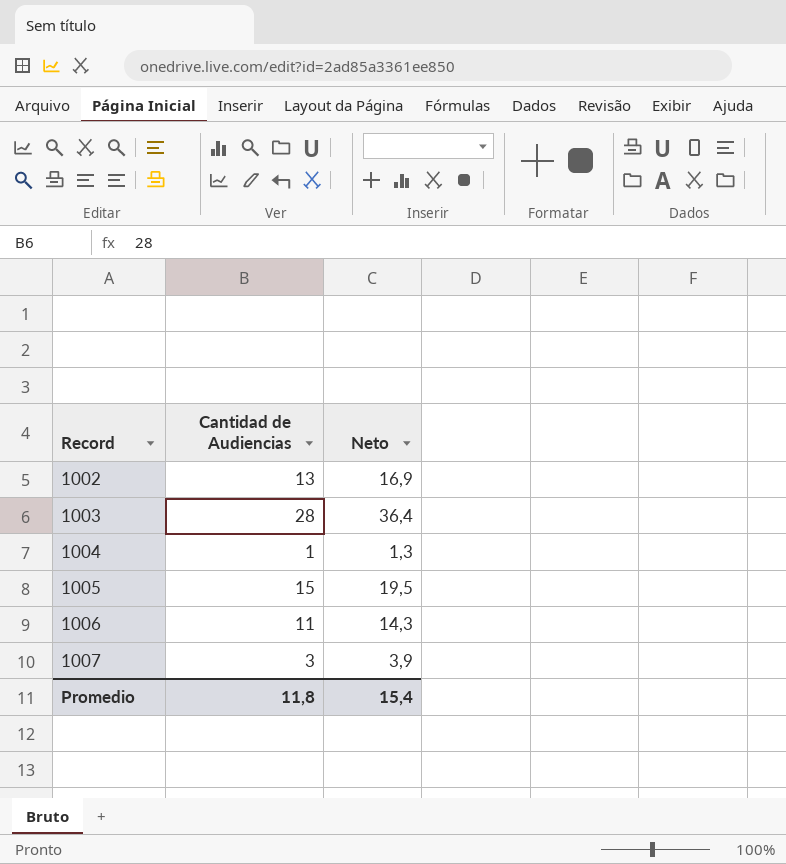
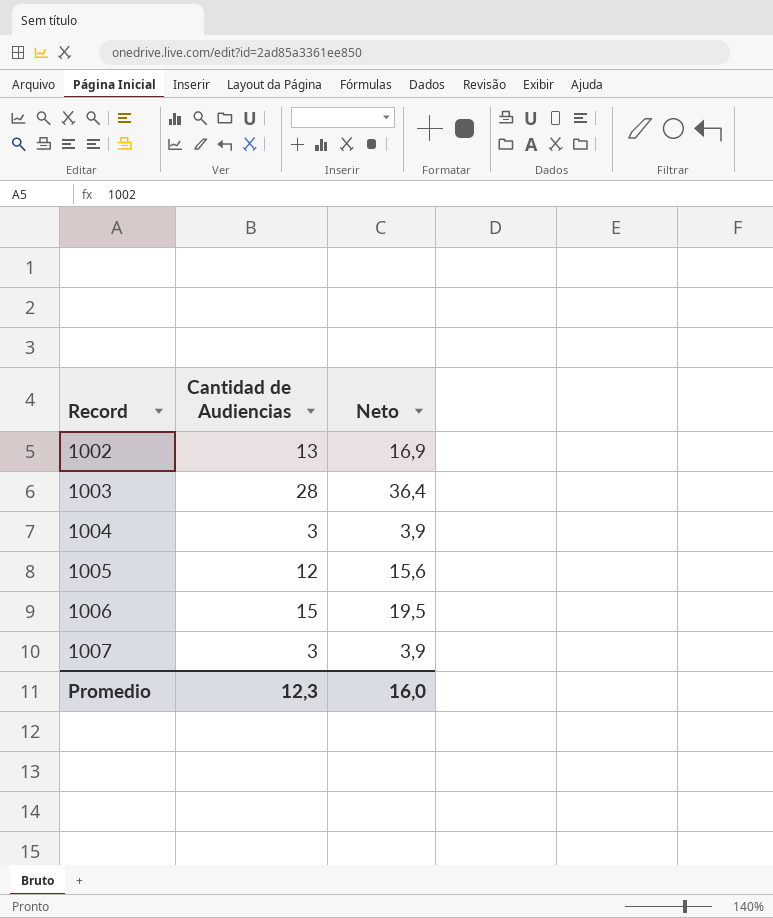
1004 | Cantidad de Audiencias: 1 -> 3
1004 | Neto: 1,3 -> 3,9
1005 | Cantidad de Audiencias: 15 -> 12
1005 | Neto: 19,5 -> 15,6
1006 | Cantidad de Audiencias: 11 -> 15
1006 | Neto: 14,3 -> 19,5
Promedio | Cantidad de Audiencias: 11,8 -> 12,3
Promedio | Neto: 15,4 -> 16,0

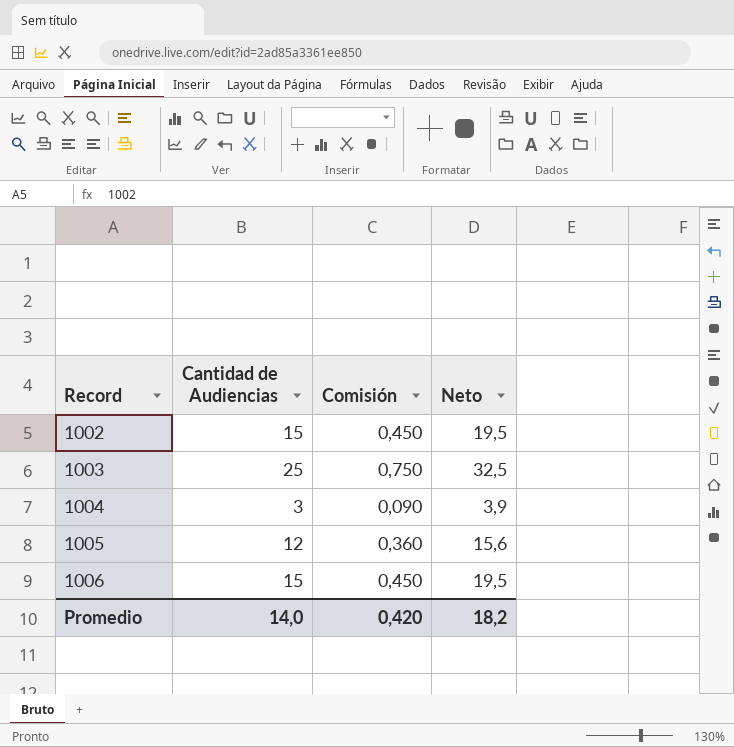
column Comisión | formula: none -> [Cantidad de Audiencias] * 0,03
row 1007: 3 | 3,9 -> none
1002 | Cantidad de Audiencias: 13 -> 15
1002 | Neto: 16,9 -> 19,5
1003 | Cantidad de Audiencias: 28 -> 25
1003 | Neto: 36,4 -> 32,5
Promedio | Cantidad de Audiencias: 12,3 -> 14,0
Promedio | Neto: 16,0 -> 18,2

